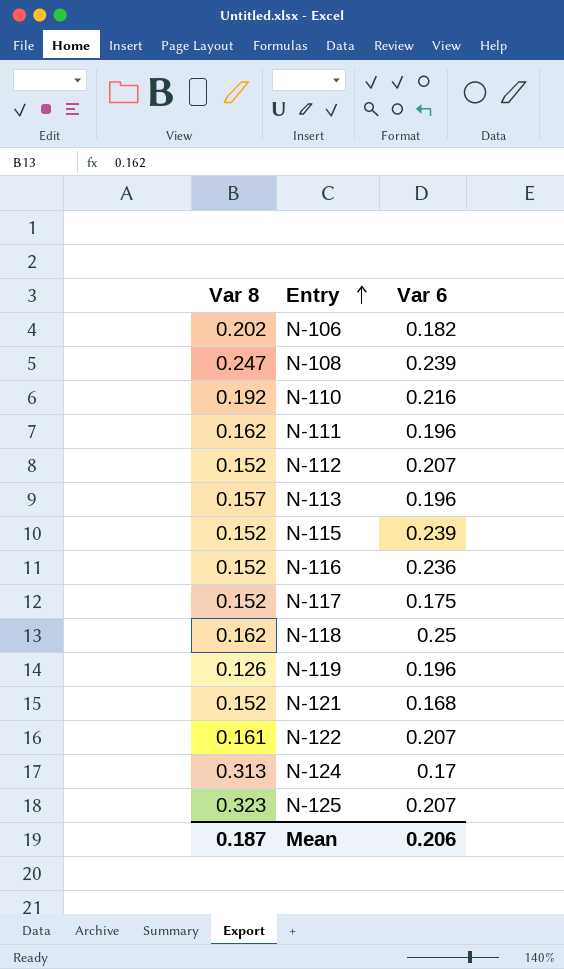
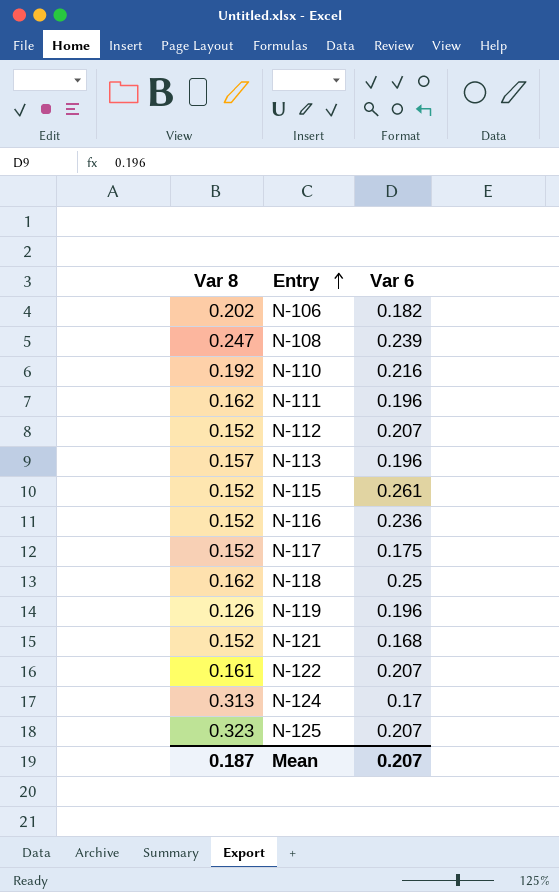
N-115 | Var 6: 0.239 -> 0.261
Mean | Var 6: 0.206 -> 0.207

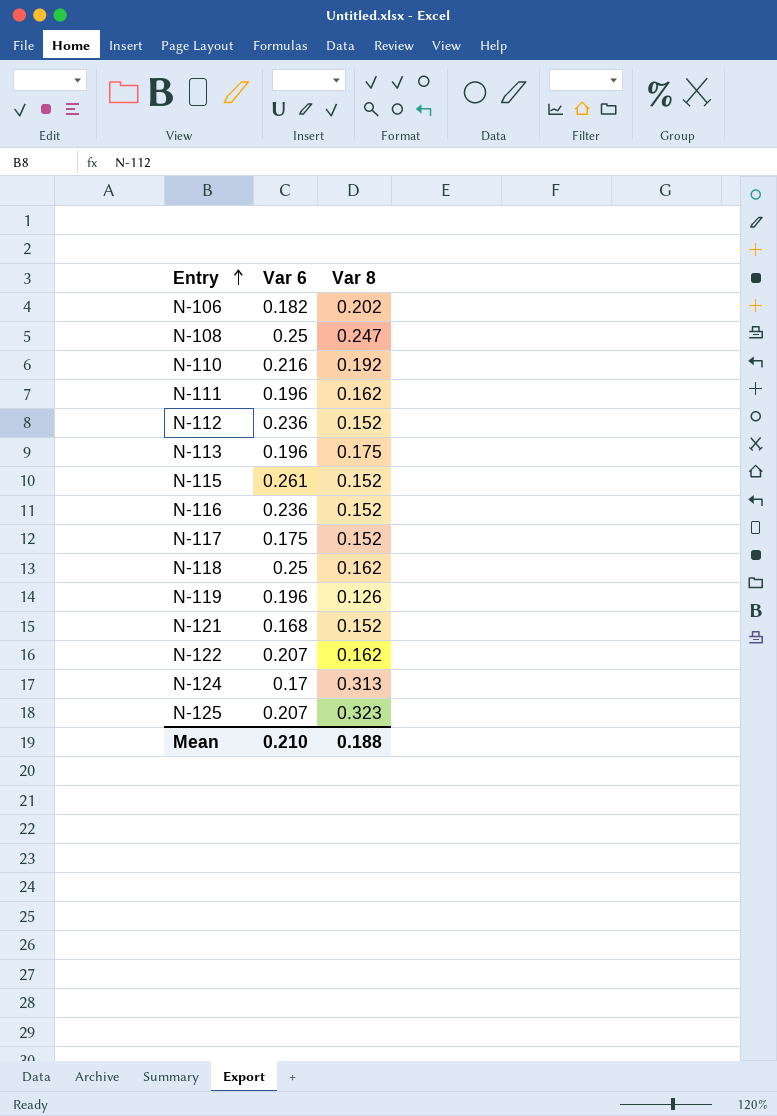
column Var 8 | position: 1 -> 3
N-108 | Var 6: 0.239 -> 0.25
N-112 | Var 6: 0.207 -> 0.236
N-113 | Var 8: 0.157 -> 0.175
N-122 | Var 8: 0.161 -> 0.162
Mean | Var 6: 0.207 -> 0.210
Mean | Var 8: 0.187 -> 0.188

